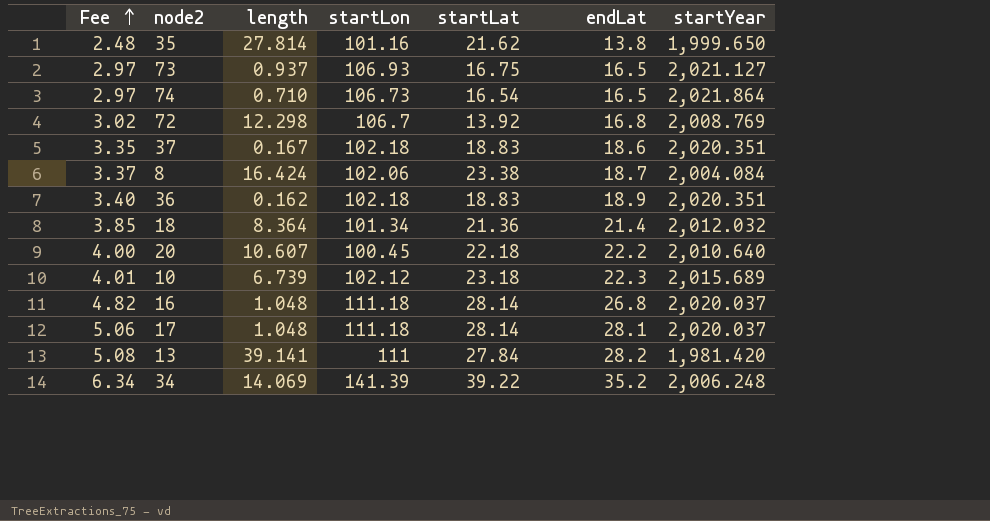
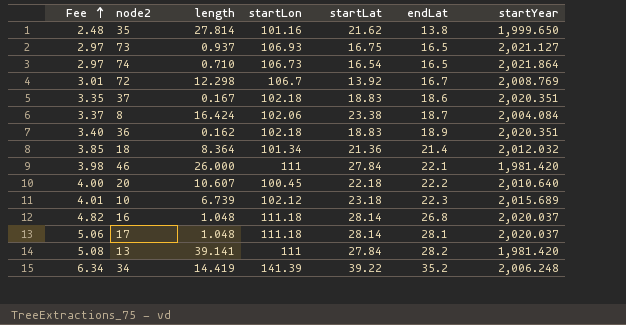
72 | Fee: 3.02 -> 3.01
72 | endLat: 16.8 -> 16.7
row 46: none -> 3.98 | 26.000 | 111 | 27.84 | 22.1 | 1,981.420
34 | length: 14.069 -> 14.419

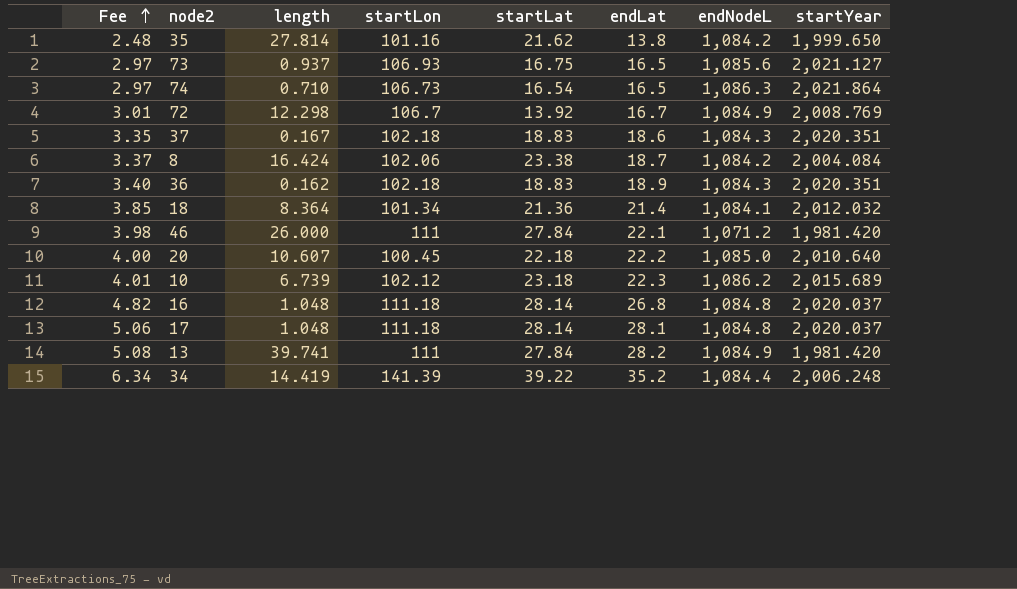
column endNodeL | position: none -> 7
13 | length: 39.141 -> 39.741

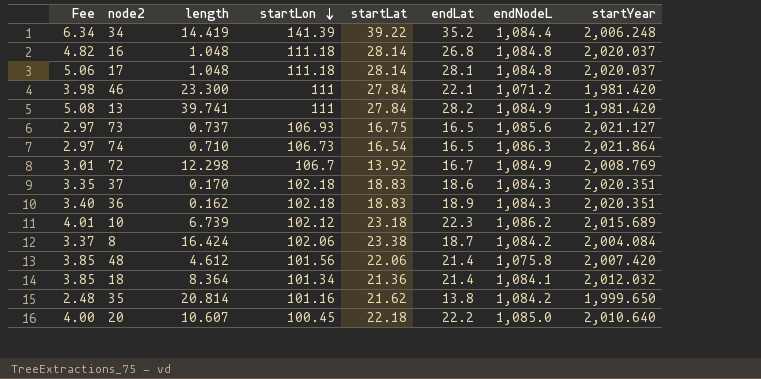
row order: Fee ascending -> startLon descending
46 | length: 26.000 -> 23.300
73 | length: 0.937 -> 0.737
37 | length: 0.167 -> 0.170
row 48: none -> 3.85 | 4.612 | 101.56 | 22.06 | 21.4 | 1,075.8 | 2,007.420
35 | length: 27.814 -> 20.814

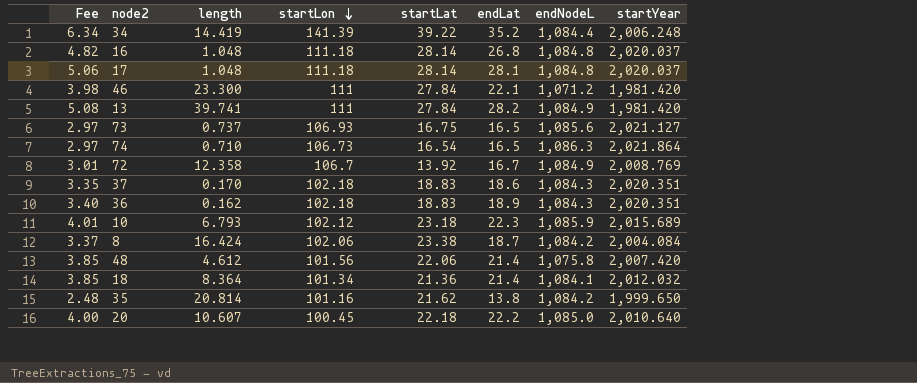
72 | length: 12.298 -> 12.358
10 | length: 6.739 -> 6.793
10 | endNodeL: 1,086.2 -> 1,085.9

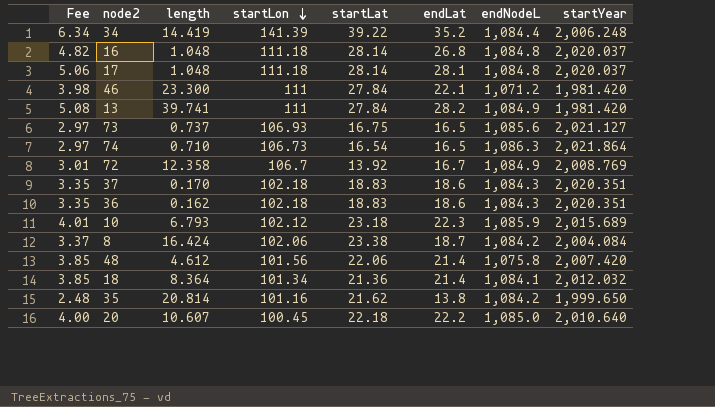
36 | Fee: 3.40 -> 3.35
36 | endLat: 18.9 -> 18.6

